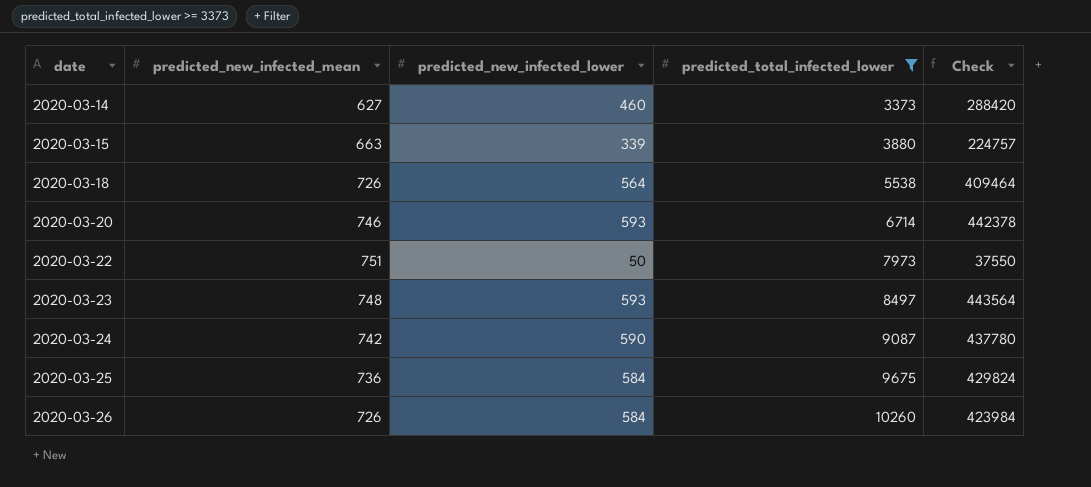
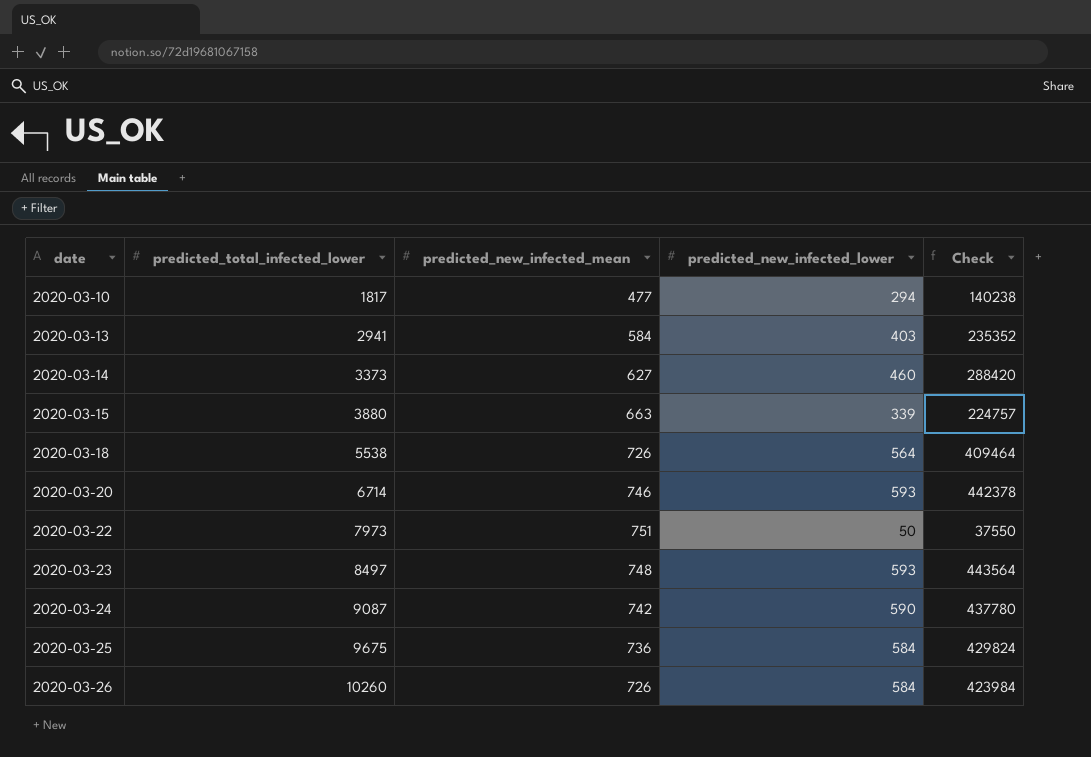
filter: predicted_total_infected_lower >= 3373 -> none
column predicted_total_infected_lower | position: 4 -> 2

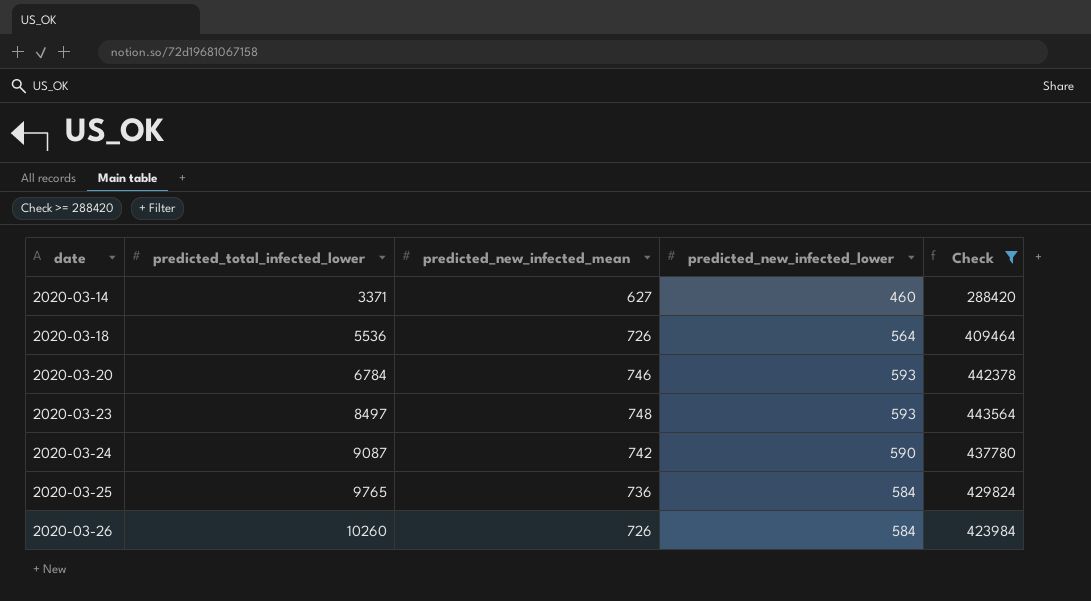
filter: none -> Check >= 288420
2020-03-14 | predicted_total_infected_lower: 3373 -> 3371
2020-03-18 | predicted_total_infected_lower: 5538 -> 5536
2020-03-20 | predicted_total_infected_lower: 6714 -> 6784
2020-03-25 | predicted_total_infected_lower: 9675 -> 9765

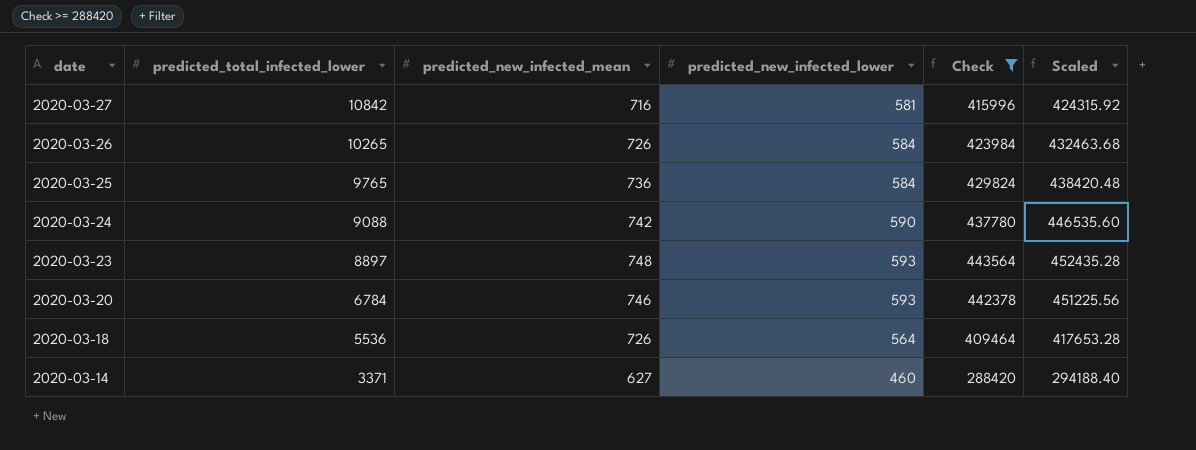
row order: date ascending -> date descending
column Scaled | formula: none -> [Check] * 1.02
row 2020-03-27: none -> 10842 | 716 | 581 | 415996 | 424315.92
2020-03-26 | predicted_total_infected_lower: 10260 -> 10265
2020-03-24 | predicted_total_infected_lower: 9087 -> 9088
2020-03-23 | predicted_total_infected_lower: 8497 -> 8897

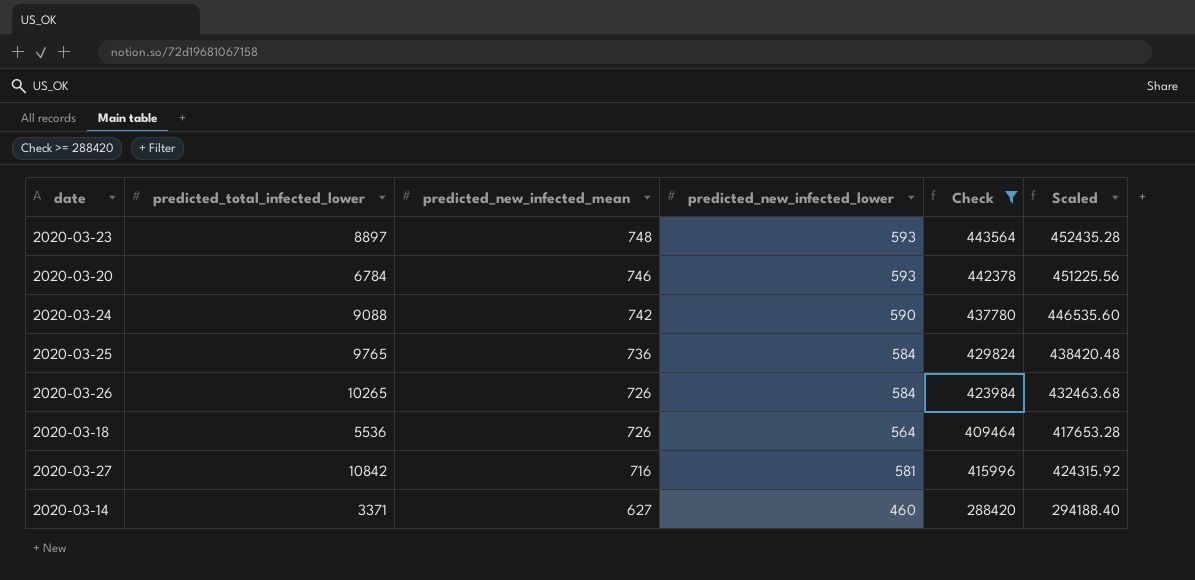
row order: date descending -> predicted_new_infected_mean descending

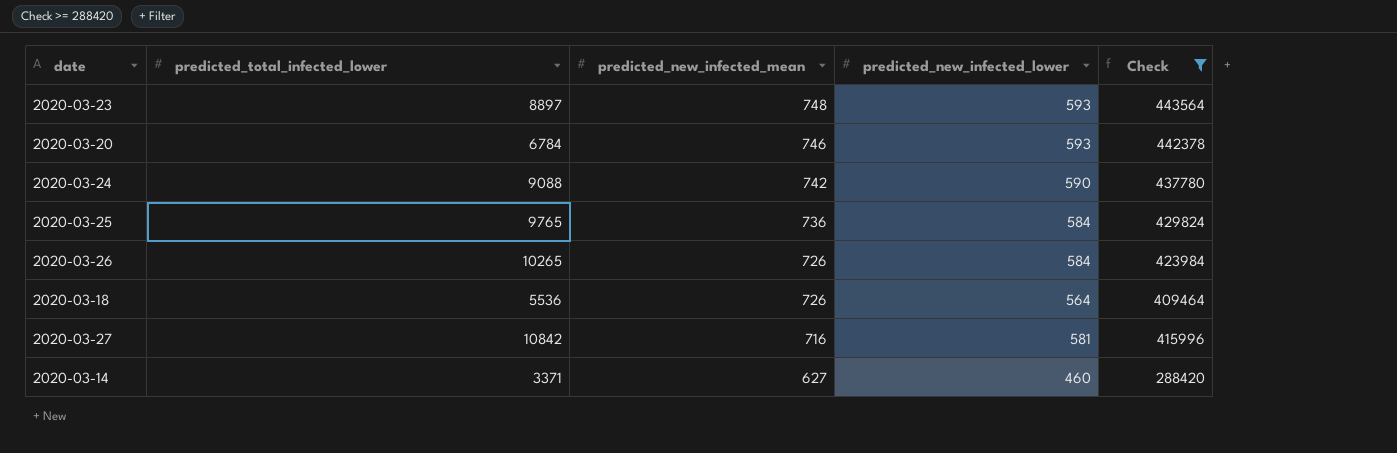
column Scaled | formula: [Check] * 1.02 -> none

